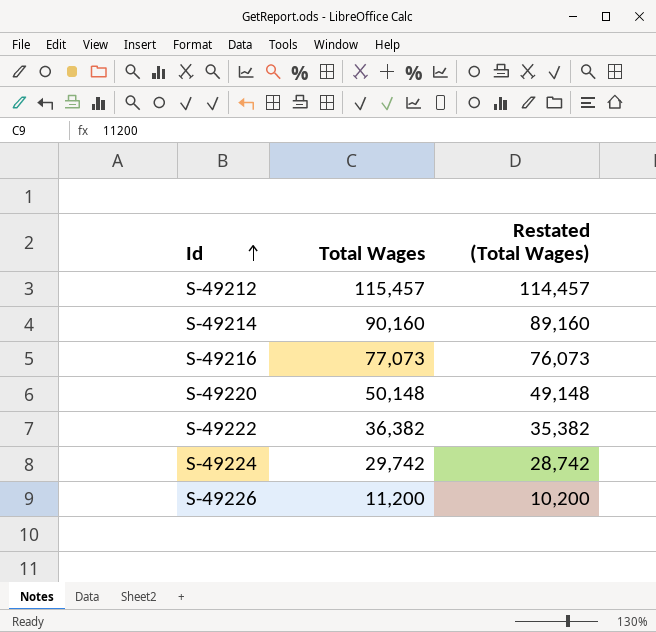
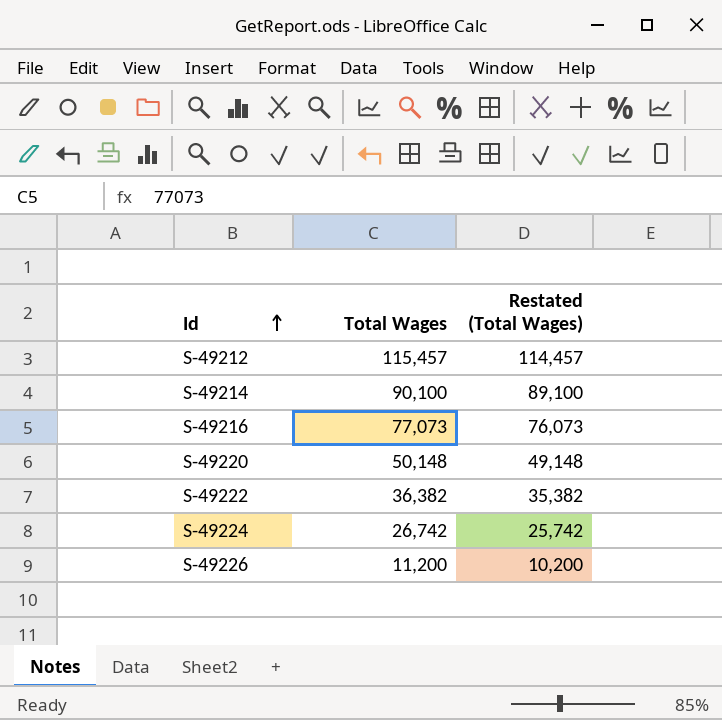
S-49214 | Total Wages: 90,160 -> 90,100
S-49214 | Restated (Total Wages): 89,160 -> 89,100
S-49224 | Total Wages: 29,742 -> 26,742
S-49224 | Restated (Total Wages): 28,742 -> 25,742

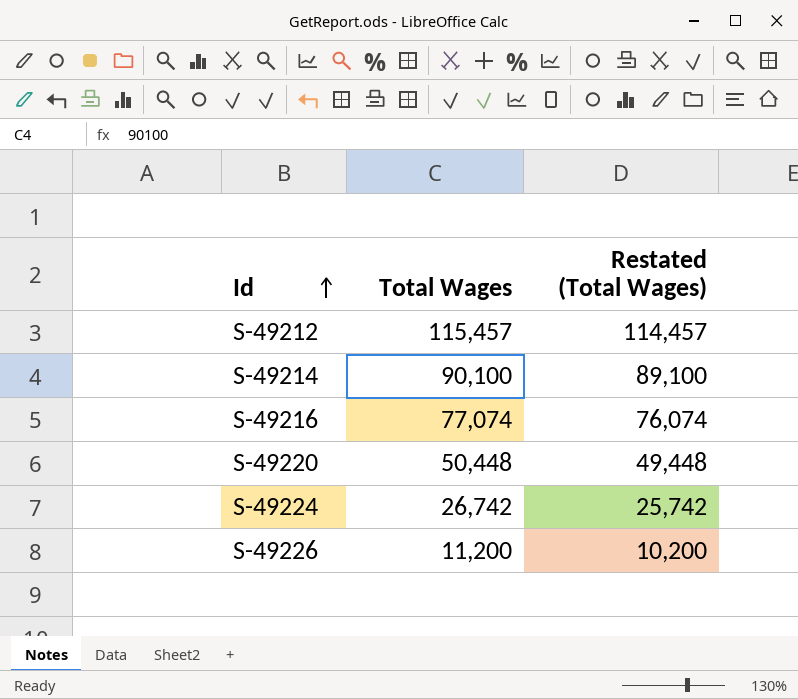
row S-49222: 36,382 | 35,382 -> none
S-49216 | Total Wages: 77,073 -> 77,074
S-49216 | Restated (Total Wages): 76,073 -> 76,074
S-49220 | Total Wages: 50,148 -> 50,448
S-49220 | Restated (Total Wages): 49,148 -> 49,448

